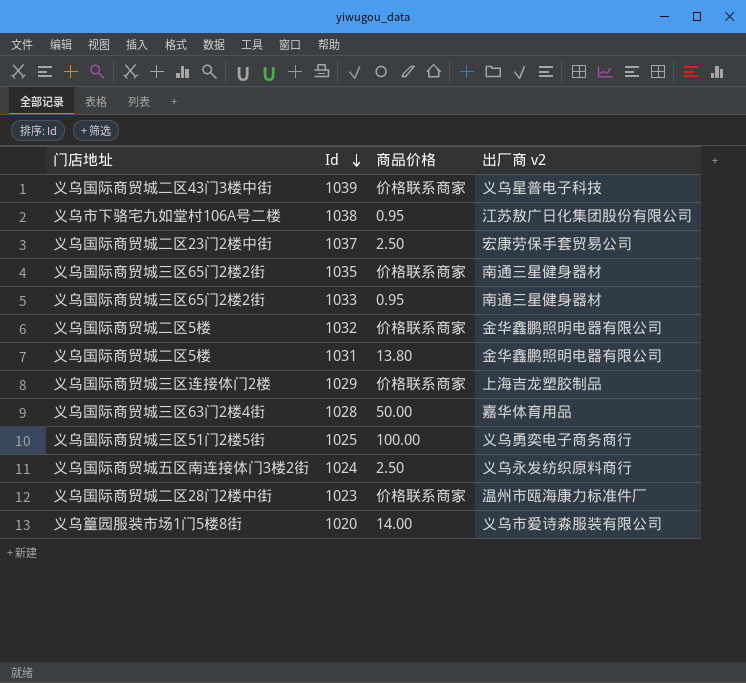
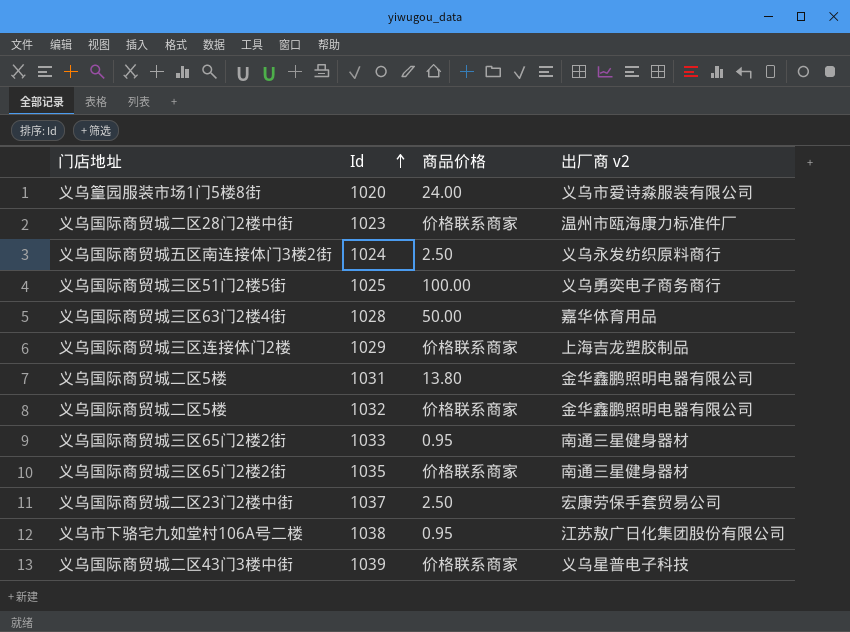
row order: Id descending -> Id ascending
1020 | 商品价格: 14.00 -> 24.00

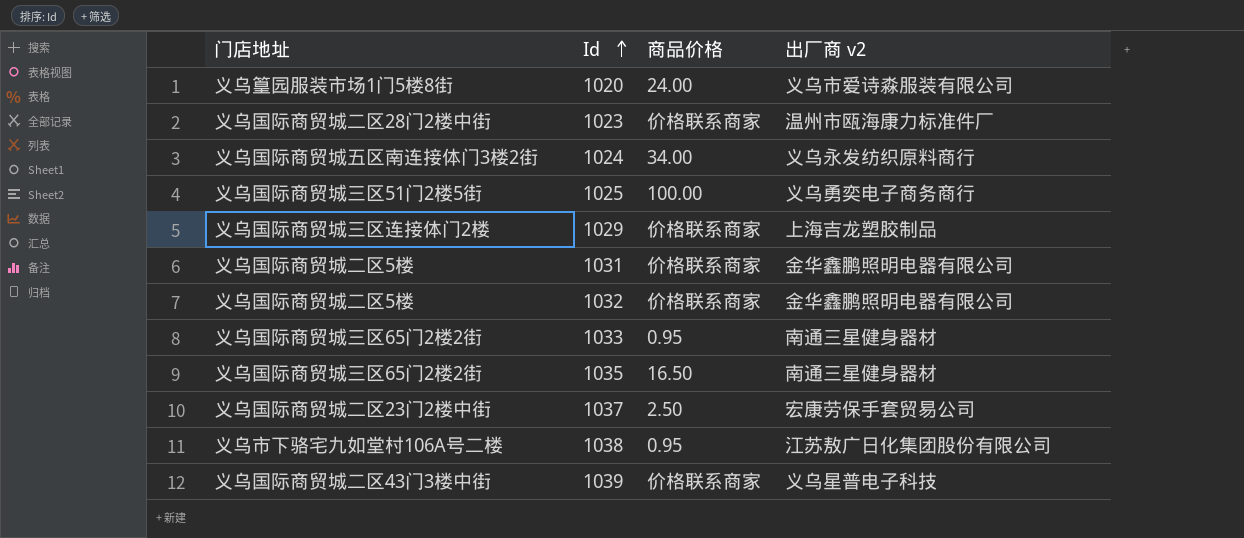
row 1028: 义乌国际商贸城三区63门2楼4街 | 50.00 | 嘉华体育用品 -> none
1024 | 商品价格: 2.50 -> 34.00
1031 | 商品价格: 13.80 -> 价格联系商家
1035 | 商品价格: 价格联系商家 -> 16.50

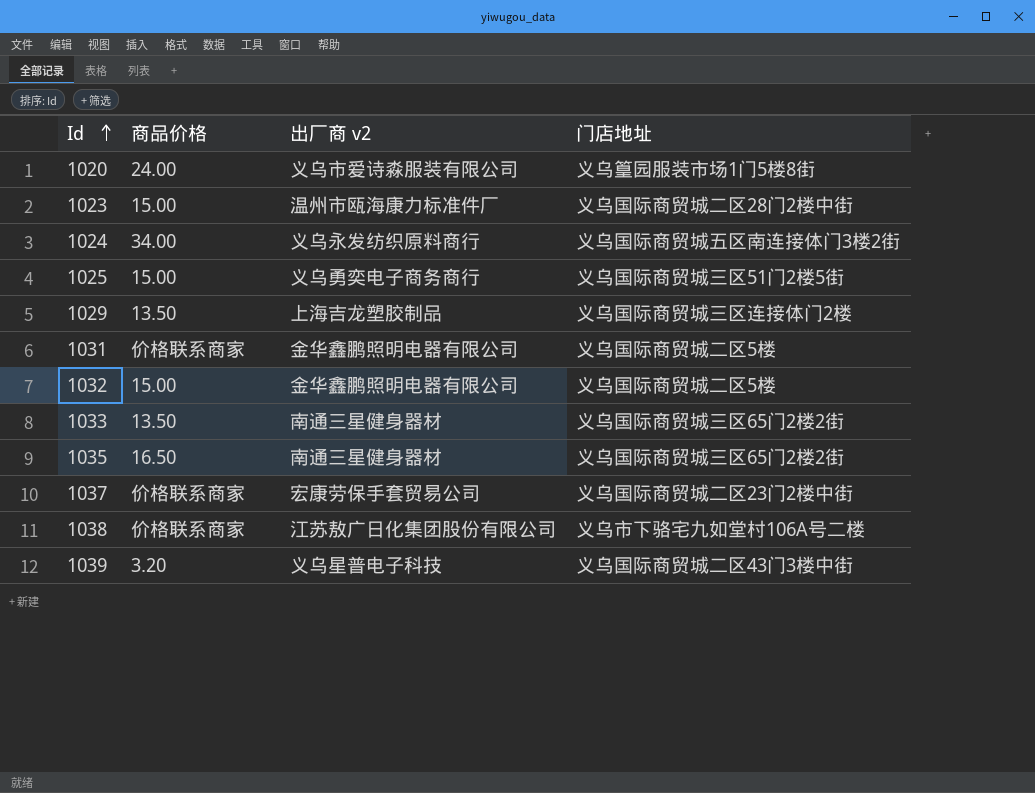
column 门店地址 | position: 1 -> 4
1023 | 商品价格: 价格联系商家 -> 15.00
1025 | 商品价格: 100.00 -> 15.00
1029 | 商品价格: 价格联系商家 -> 13.50
1032 | 商品价格: 价格联系商家 -> 15.00
1033 | 商品价格: 0.95 -> 13.50
1037 | 商品价格: 2.50 -> 价格联系商家
1038 | 商品价格: 0.95 -> 价格联系商家
1039 | 商品价格: 价格联系商家 -> 3.20

